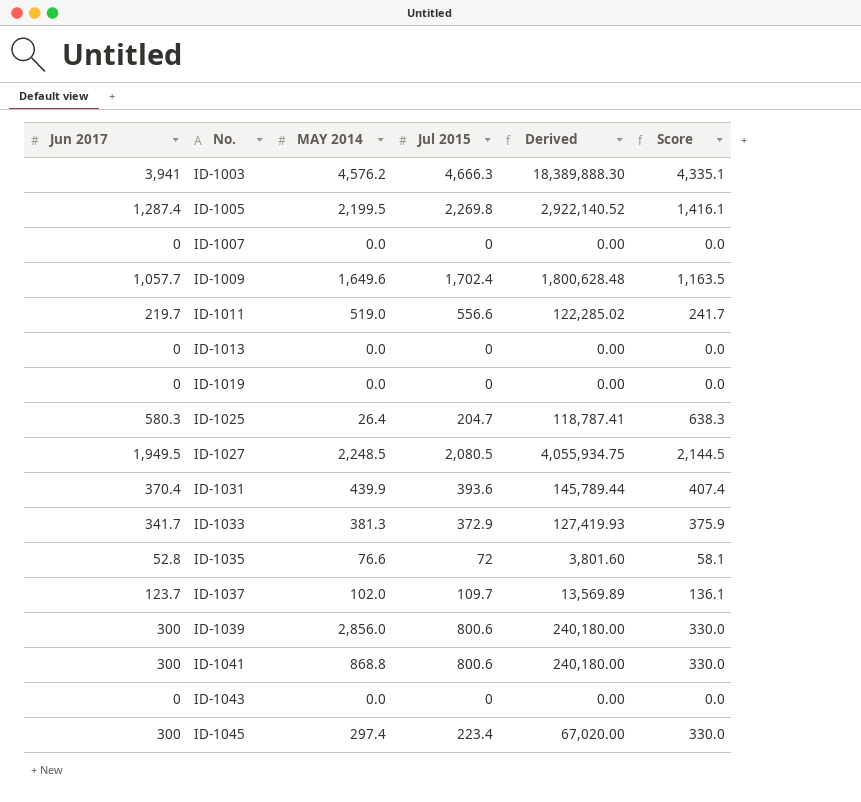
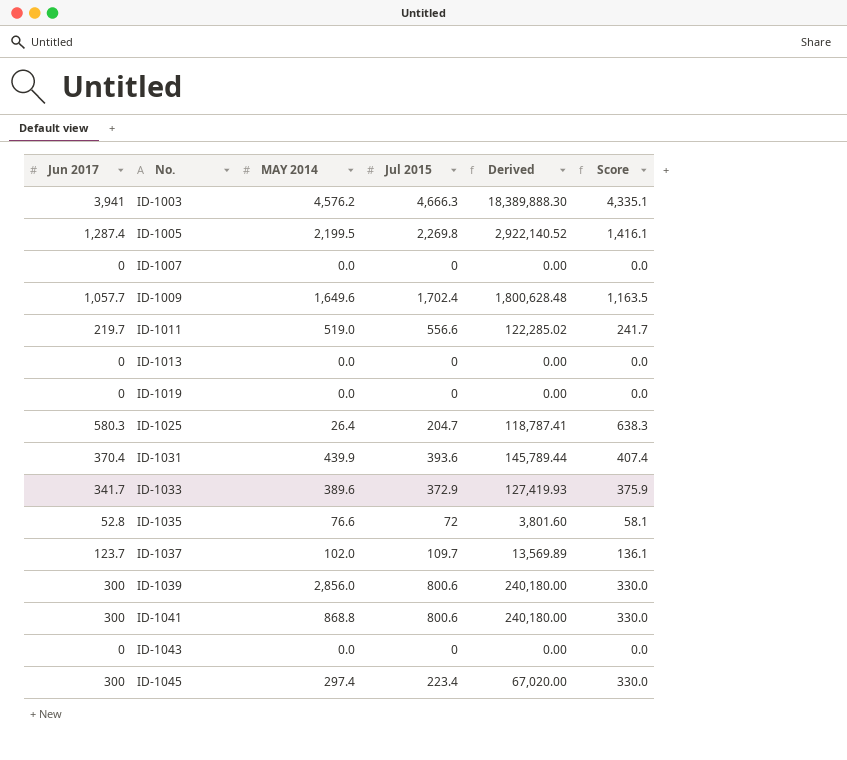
row ID-1027: 1,949.5 | 2,248.5 | 2,080.5 | 4,055,934.75 | 2,144.5 -> none
ID-1033 | MAY 2014: 381.3 -> 389.6

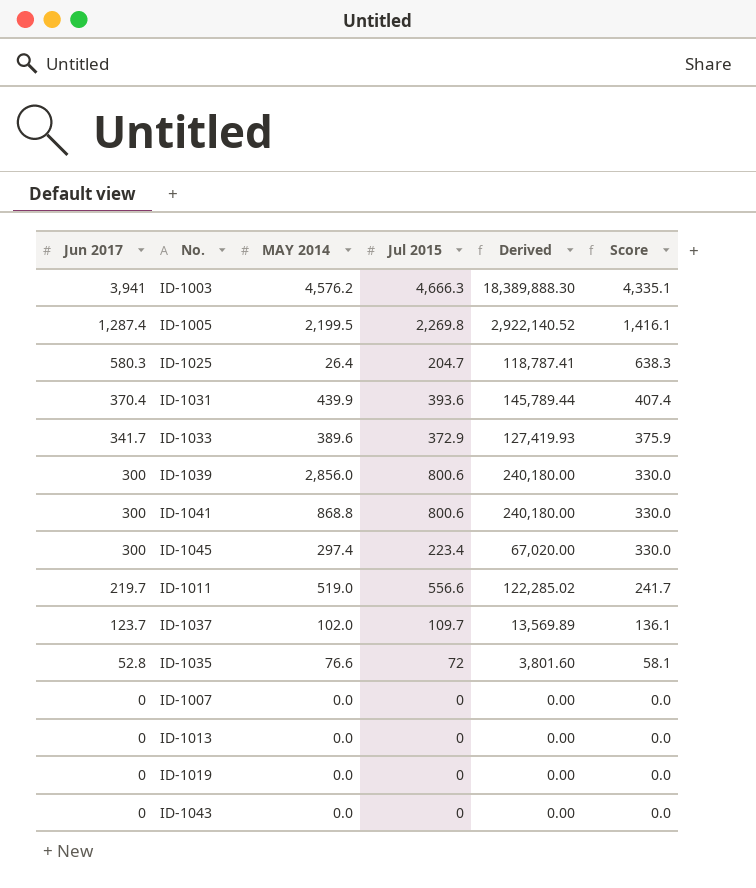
row order: No. ascending -> Jun 2017 descending
row ID-1009: 1,057.7 | 1,649.6 | 1,702.4 | 1,800,628.48 | 1,163.5 -> none

